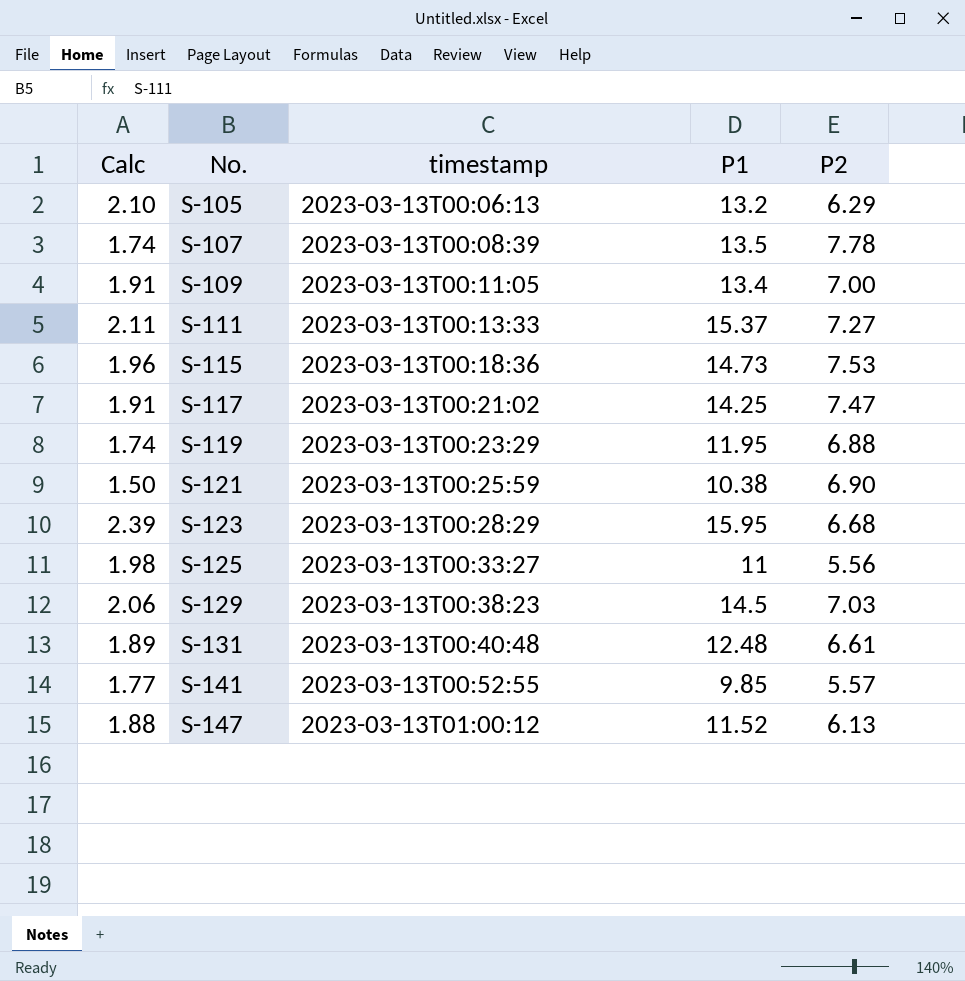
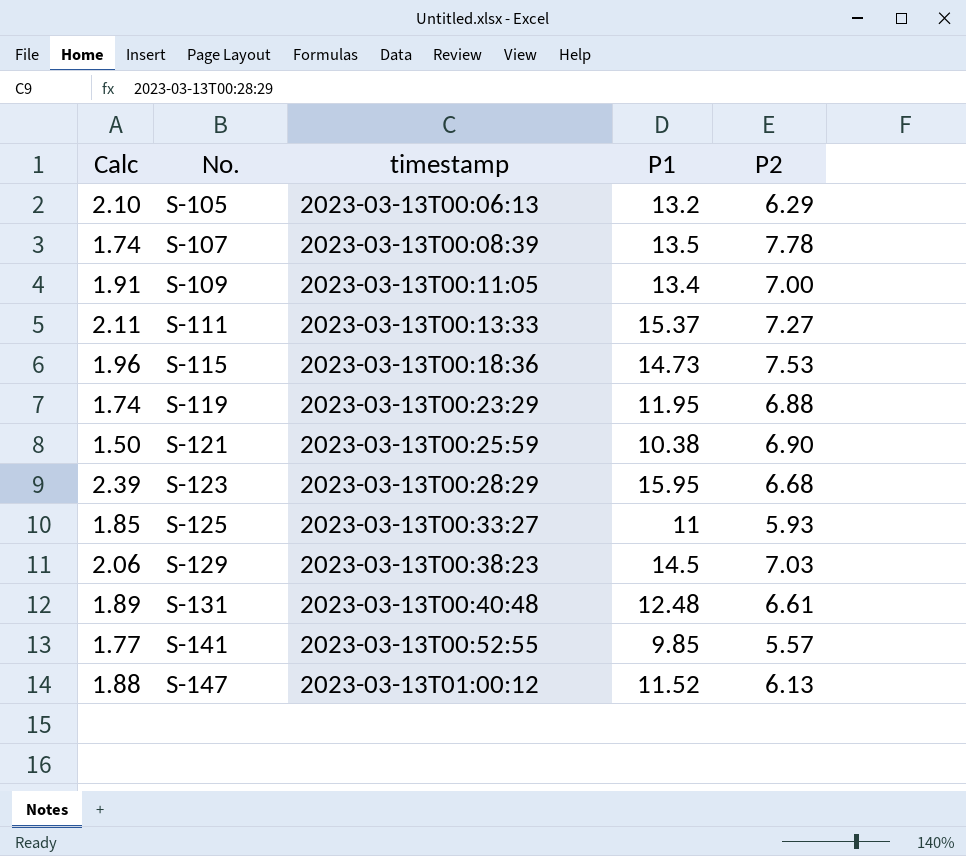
row S-117: 1.91 | 2023-03-13T00:21:02 | 14.25 | 7.47 -> none
S-125 | Calc: 1.98 -> 1.85
S-125 | P2: 5.56 -> 5.93

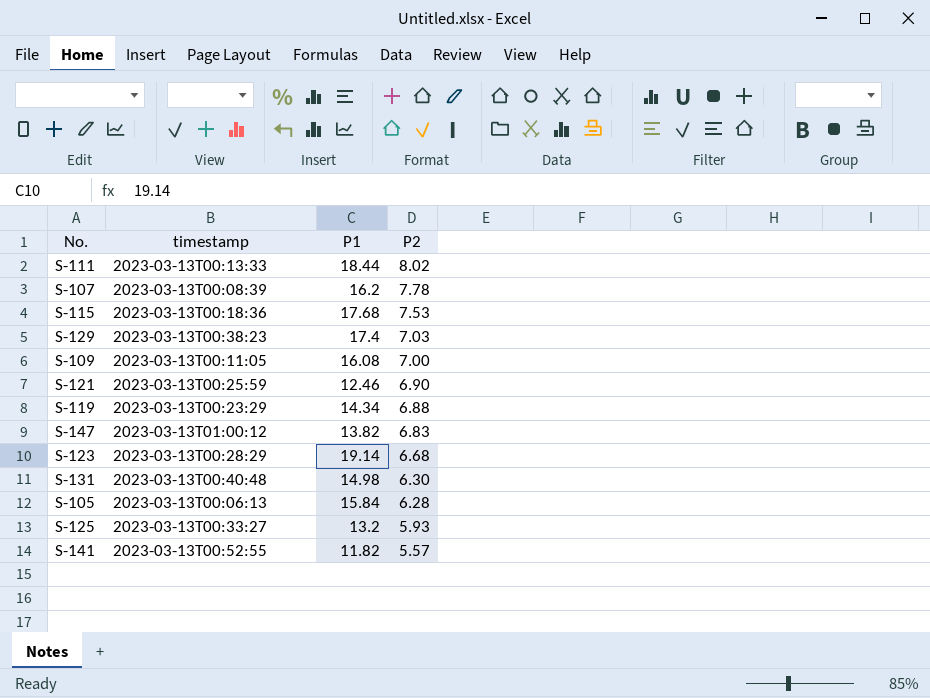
row order: No. ascending -> P2 descending
column Calc | formula: [P1] / [P2] -> none
S-111 | P1: 15.37 -> 18.44
S-111 | P2: 7.27 -> 8.02
S-107 | P1: 13.5 -> 16.2
S-115 | P1: 14.73 -> 17.68
S-129 | P1: 14.5 -> 17.4
S-109 | P1: 13.4 -> 16.08
S-121 | P1: 10.38 -> 12.46
S-119 | P1: 11.95 -> 14.34
S-147 | P1: 11.52 -> 13.82
S-147 | P2: 6.13 -> 6.83
S-123 | P1: 15.95 -> 19.14
S-131 | P1: 12.48 -> 14.98
S-131 | P2: 6.61 -> 6.30
S-105 | P1: 13.2 -> 15.84
S-105 | P2: 6.29 -> 6.28
S-125 | P1: 11 -> 13.2
S-141 | P1: 9.85 -> 11.82

